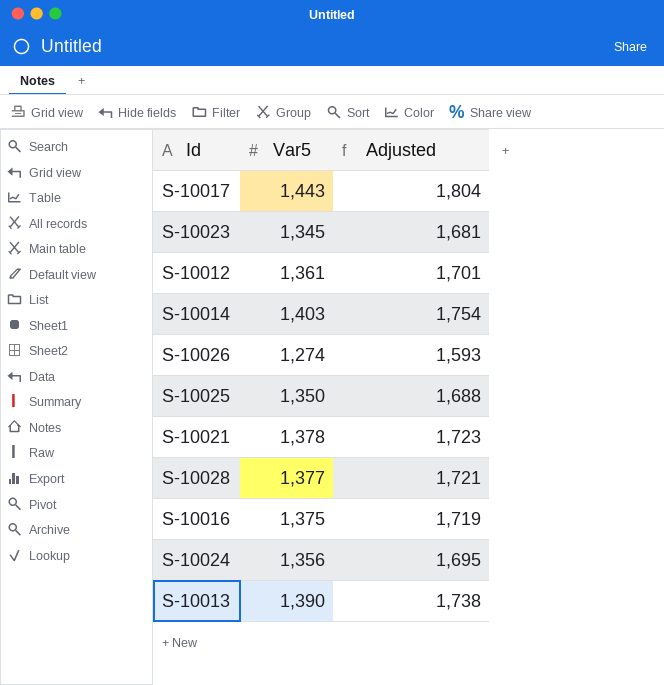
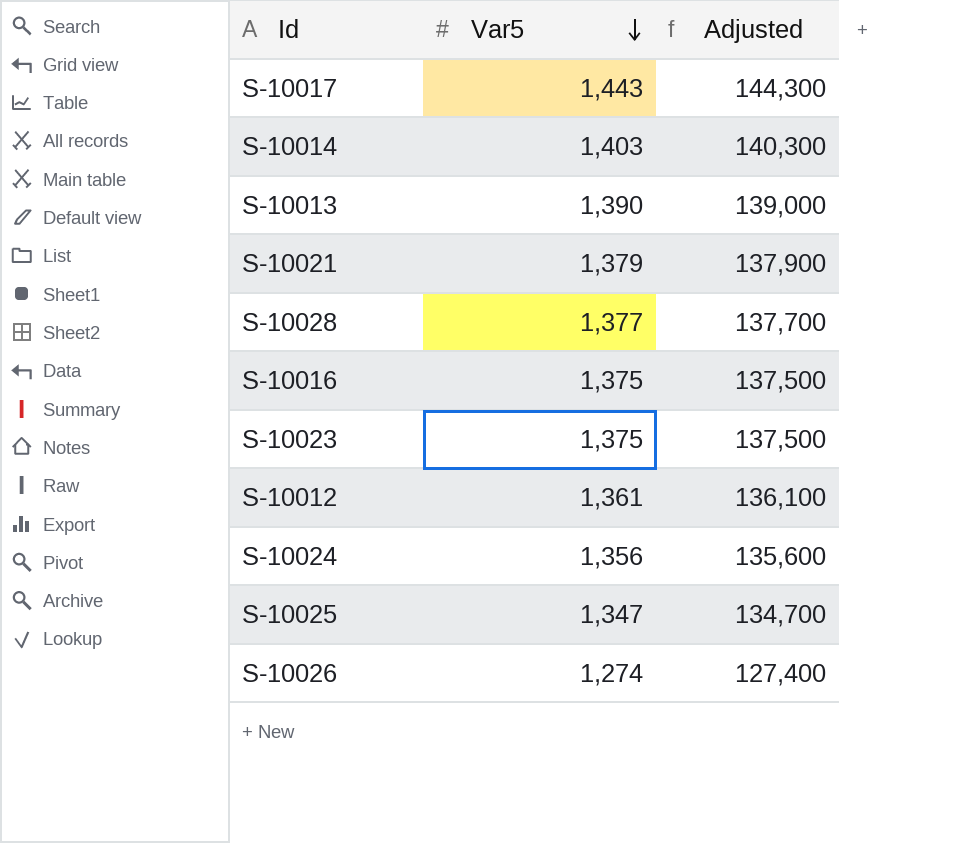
row order: none -> Var5 descending
column Adjusted | formula: [Var5] * 1.25 -> [Var5] * 100
S-10021 | Var5: 1,378 -> 1,379
S-10023 | Var5: 1,345 -> 1,375
S-10025 | Var5: 1,350 -> 1,347

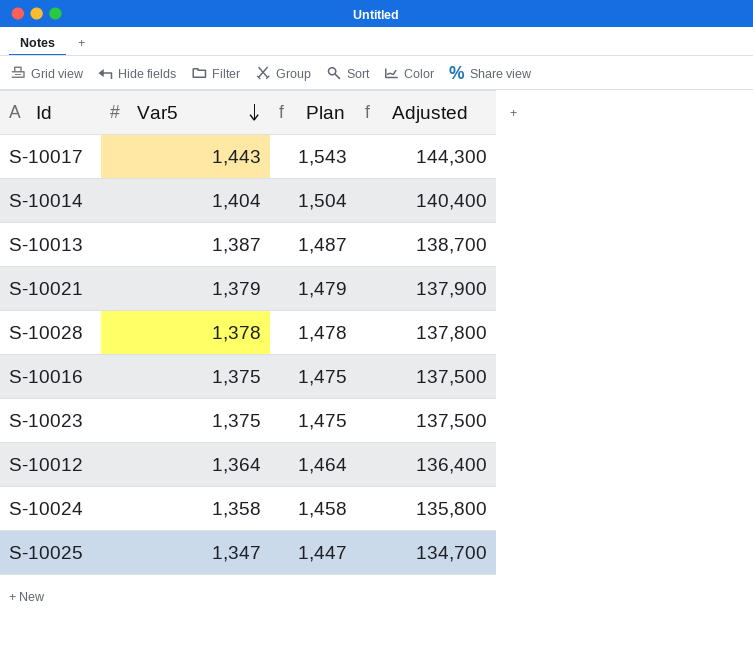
column Plan | formula: none -> [Var5] + 100
row S-10026: 1,274 | 127,400 -> none
S-10014 | Var5: 1,403 -> 1,404
S-10014 | Adjusted: 140,300 -> 140,400
S-10013 | Var5: 1,390 -> 1,387
S-10013 | Adjusted: 139,000 -> 138,700
S-10028 | Var5: 1,377 -> 1,378
S-10028 | Adjusted: 137,700 -> 137,800
S-10012 | Var5: 1,361 -> 1,364
S-10012 | Adjusted: 136,100 -> 136,400
S-10024 | Var5: 1,356 -> 1,358
S-10024 | Adjusted: 135,600 -> 135,800

